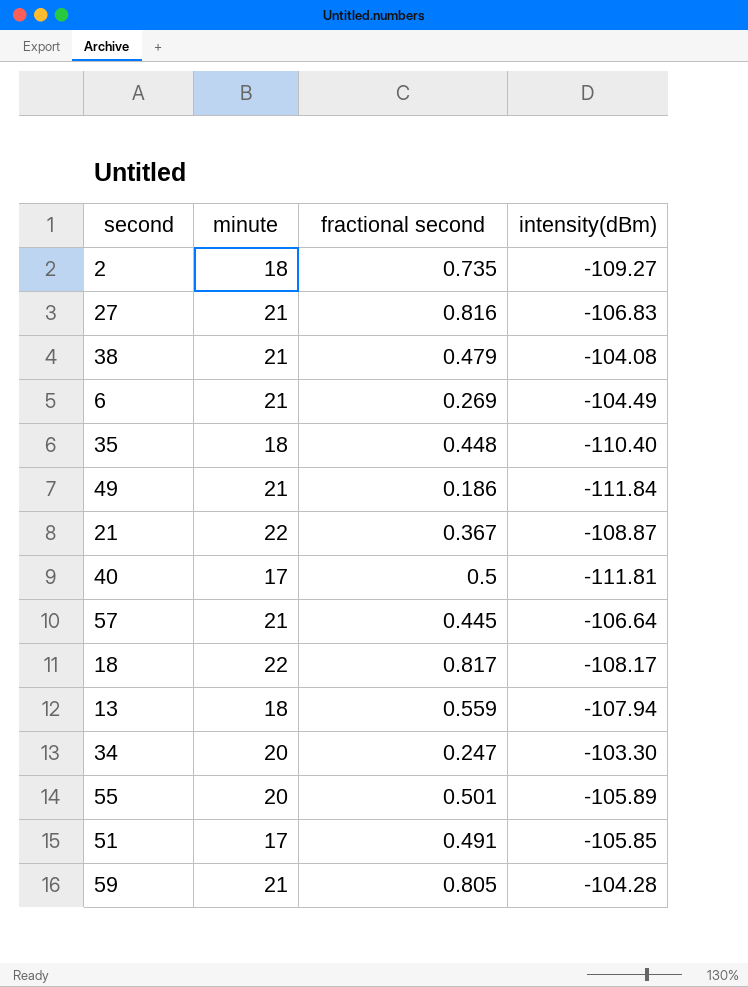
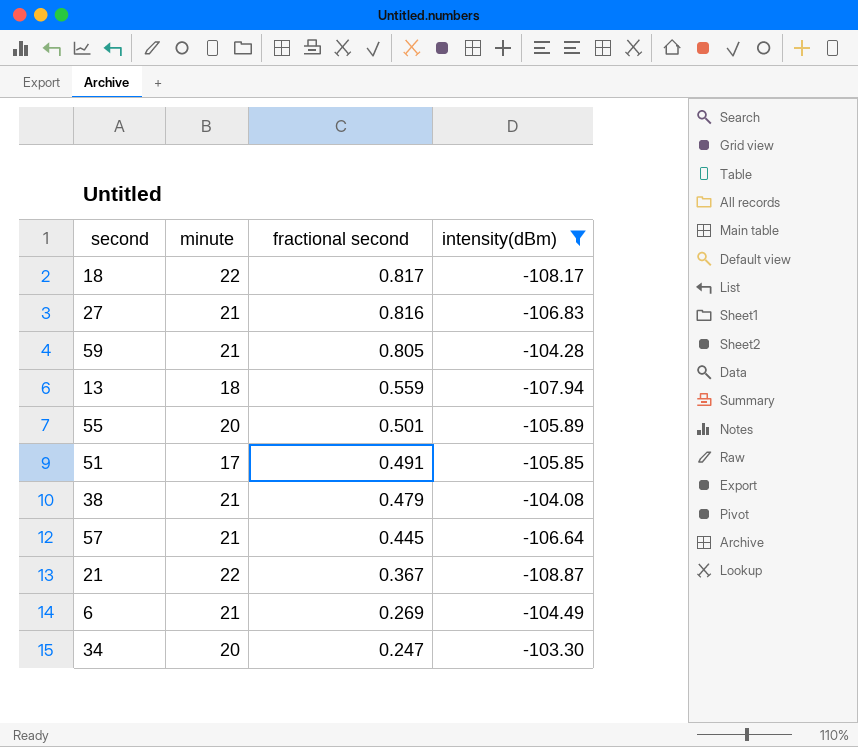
filter: none -> intensity(dBm) >= -108.87
row order: none -> fractional second descending

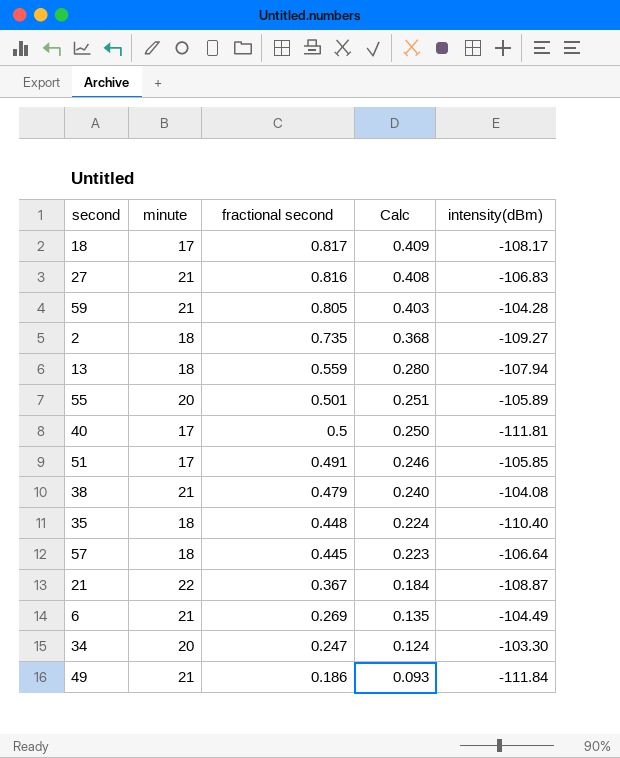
filter: intensity(dBm) >= -108.87 -> none
column Calc | formula: none -> [fractional second] * 0.5
18 | minute: 22 -> 17
57 | minute: 21 -> 18

